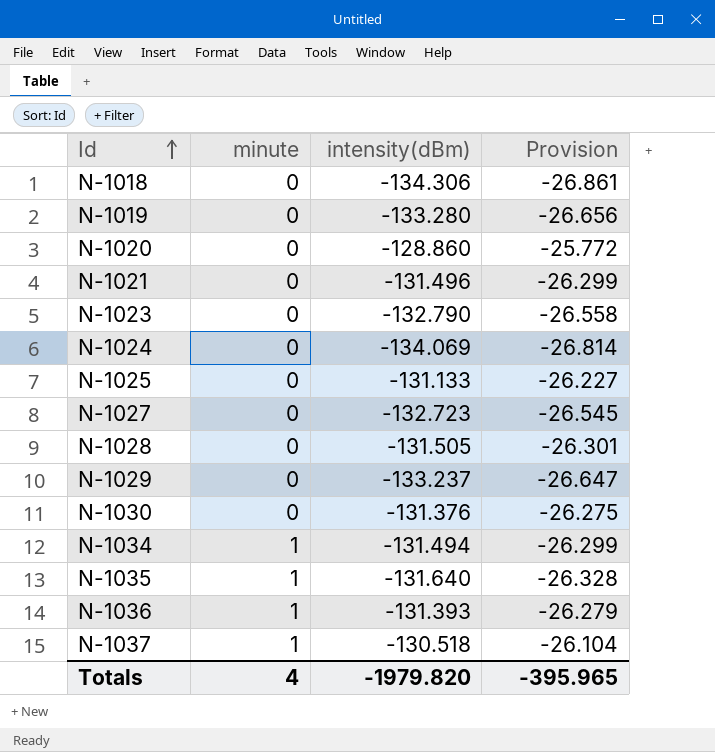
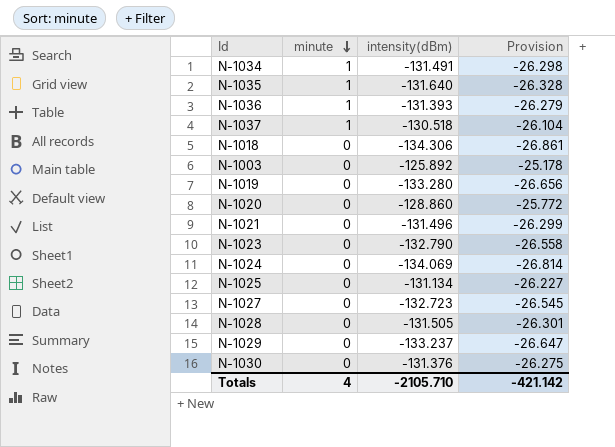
row order: Id ascending -> minute descending
N-1034 | intensity(dBm): -131.494 -> -131.491
N-1034 | Provision: -26.299 -> -26.298
row N-1003: none -> 0 | -125.892 | -25.178
N-1025 | intensity(dBm): -131.133 -> -131.134
Totals | intensity(dBm): -1979.820 -> -2105.710
Totals | Provision: -395.965 -> -421.142

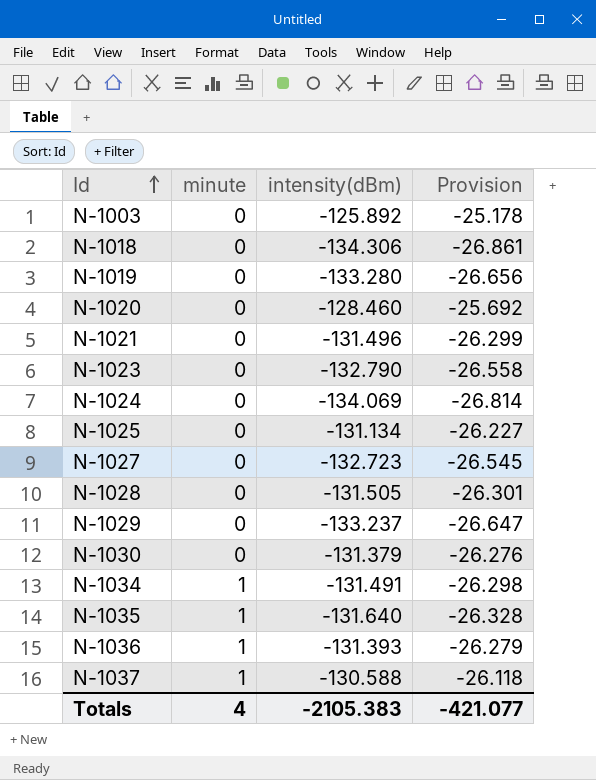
row order: minute descending -> Id ascending
N-1020 | intensity(dBm): -128.860 -> -128.460
N-1020 | Provision: -25.772 -> -25.692
N-1030 | intensity(dBm): -131.376 -> -131.379
N-1030 | Provision: -26.275 -> -26.276
N-1037 | intensity(dBm): -130.518 -> -130.588
N-1037 | Provision: -26.104 -> -26.118
Totals | intensity(dBm): -2105.710 -> -2105.383
Totals | Provision: -421.142 -> -421.077

